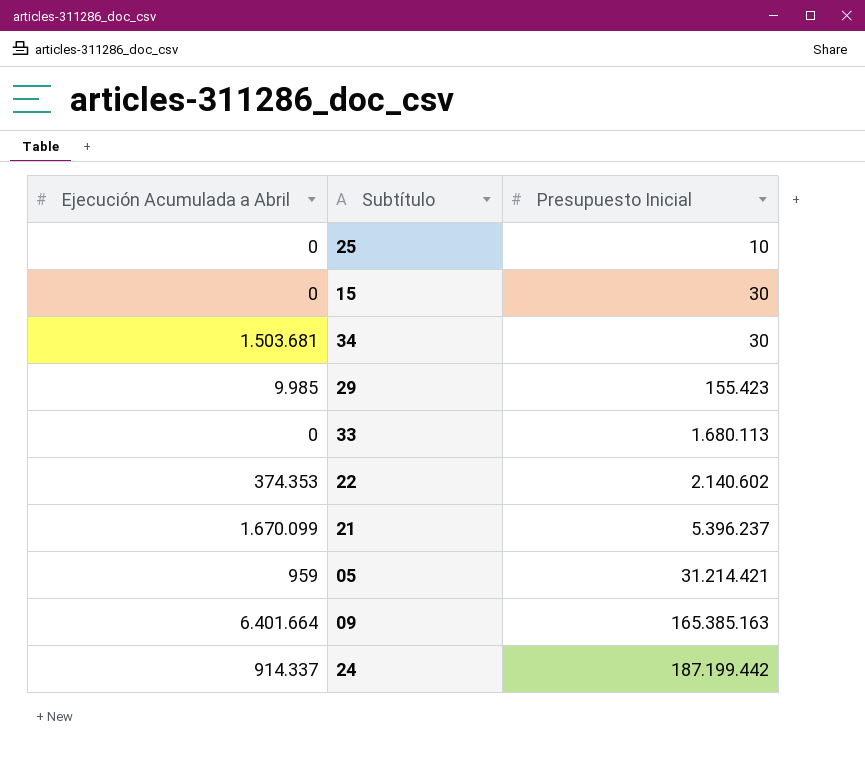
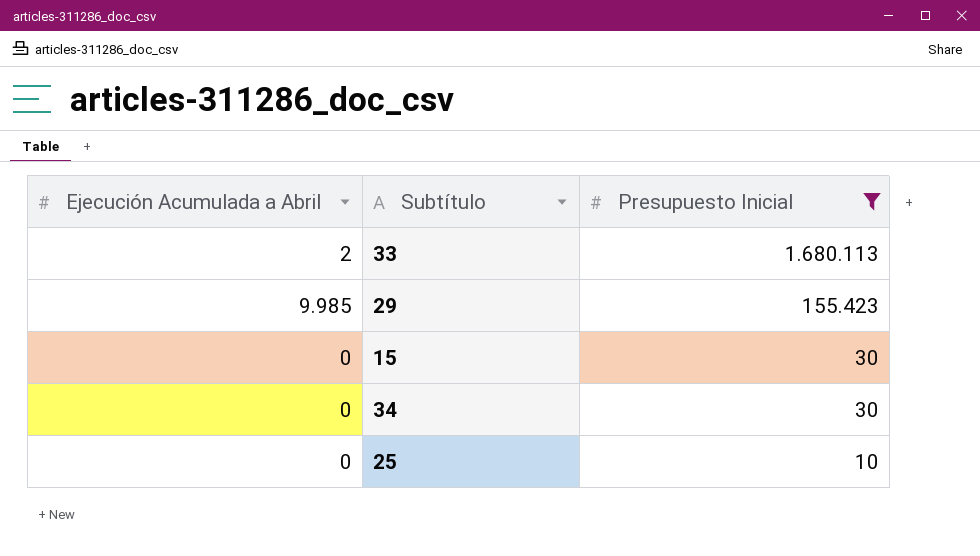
filter: none -> Presupuesto Inicial <= 1.680.113
row order: Presupuesto Inicial ascending -> Presupuesto Inicial descending
33 | Ejecución Acumulada a Abril: 0 -> 2
34 | Ejecución Acumulada a Abril: 1.503.681 -> 0

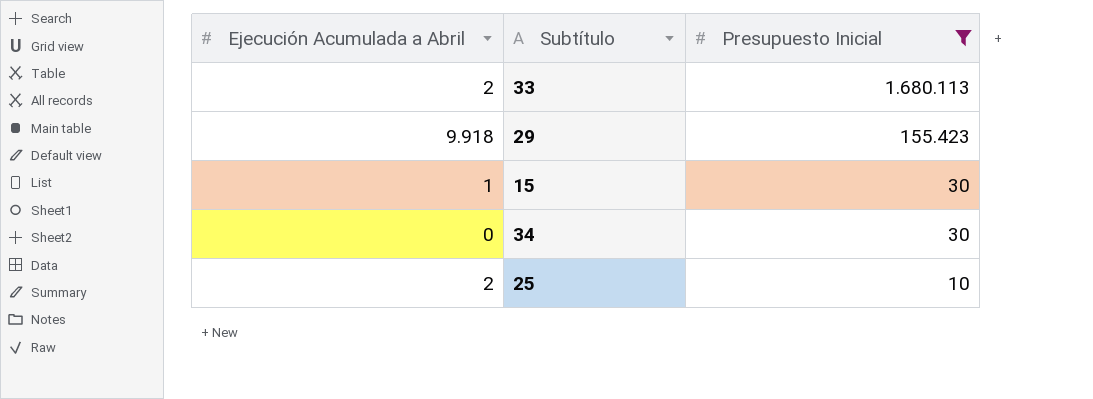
29 | Ejecución Acumulada a Abril: 9.985 -> 9.918
15 | Ejecución Acumulada a Abril: 0 -> 1
25 | Ejecución Acumulada a Abril: 0 -> 2

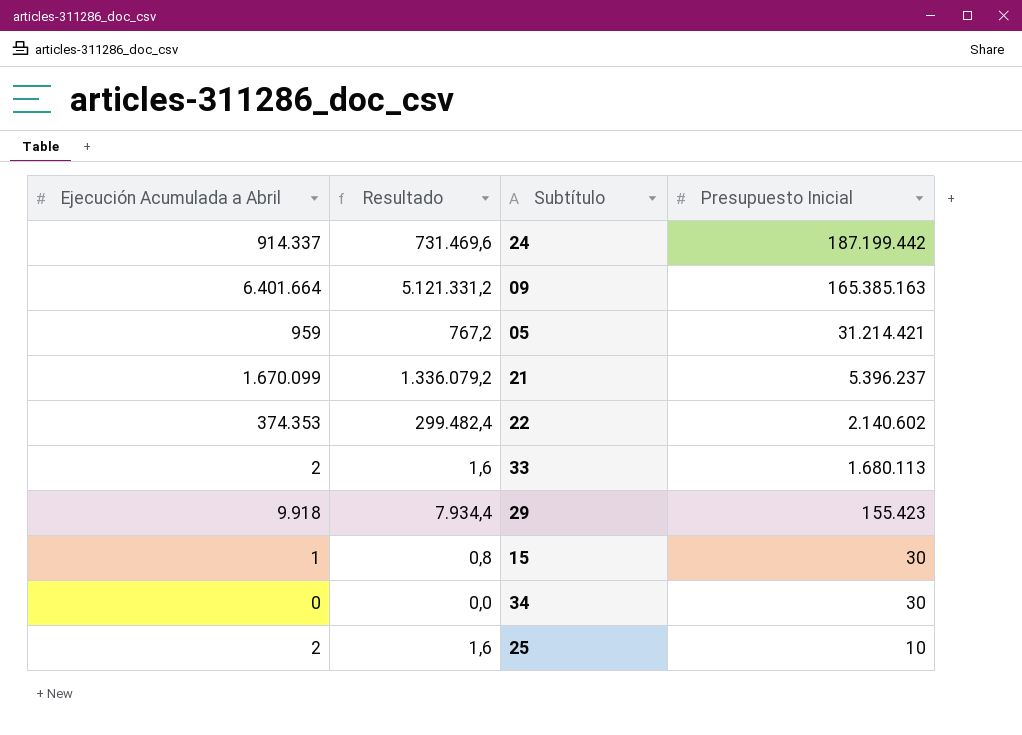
filter: Presupuesto Inicial <= 1.680.113 -> none
column Resultado | formula: none -> [Ejecución Acumulada a Abril] * 0,8

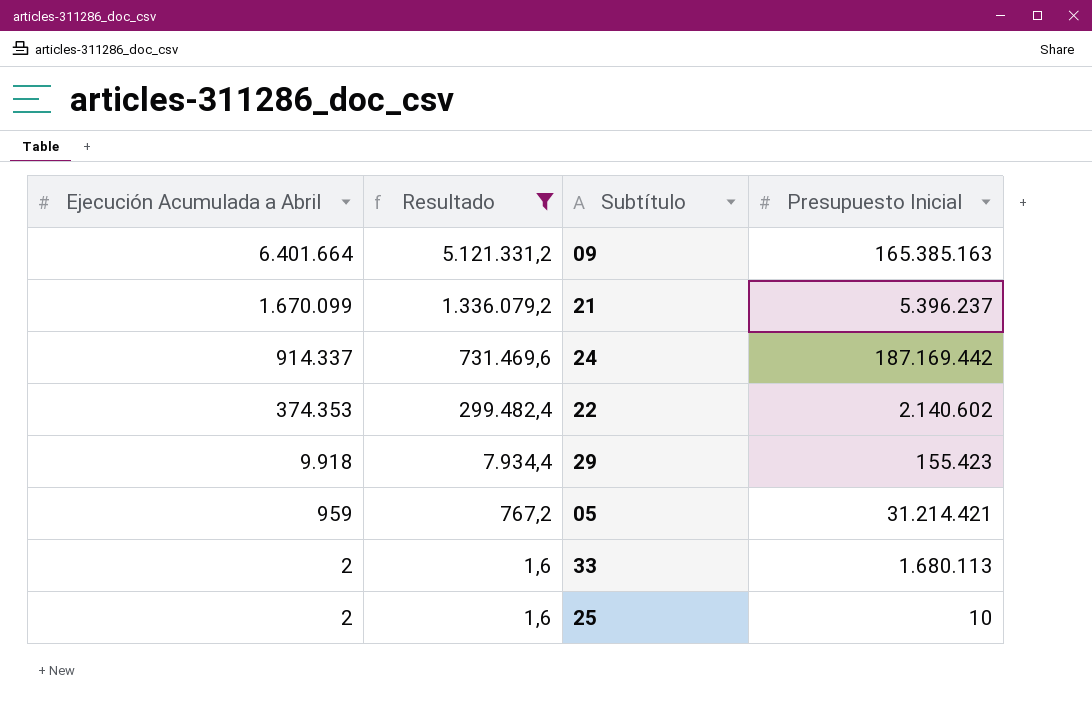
filter: none -> Resultado >= 1,6
row order: Presupuesto Inicial descending -> Ejecución Acumulada a Abril descending
24 | Presupuesto Inicial: 187.199.442 -> 187.169.442

